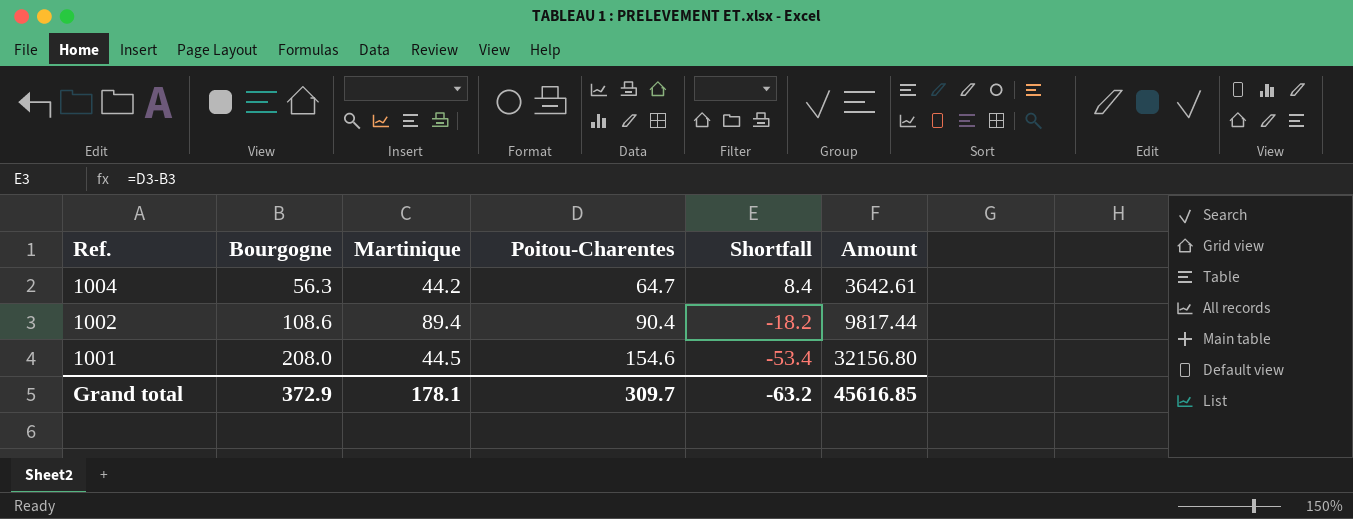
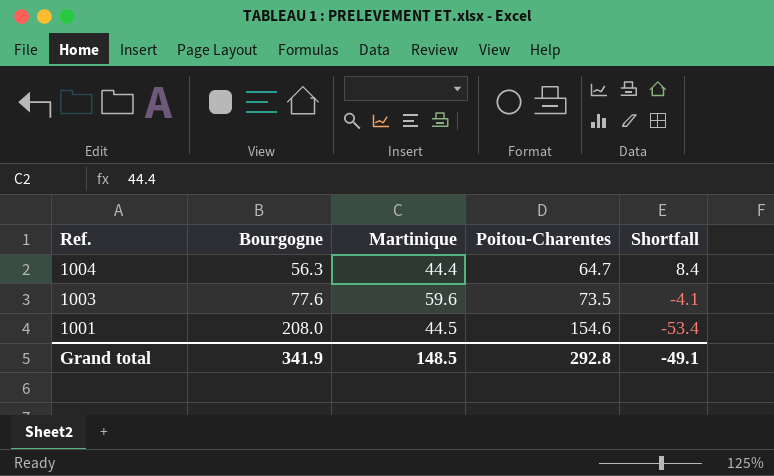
column Amount | formula: [Bourgogne] * [Poitou-Charentes] -> none
row 1002: 108.6 | 89.4 | 90.4 | -18.2 | 9817.44 -> none
1004 | Martinique: 44.2 -> 44.4
row 1003: none -> 77.6 | 59.6 | 73.5 | -4.1
Grand total | Bourgogne: 372.9 -> 341.9
Grand total | Martinique: 178.1 -> 148.5
Grand total | Poitou-Charentes: 309.7 -> 292.8
Grand total | Shortfall: -63.2 -> -49.1

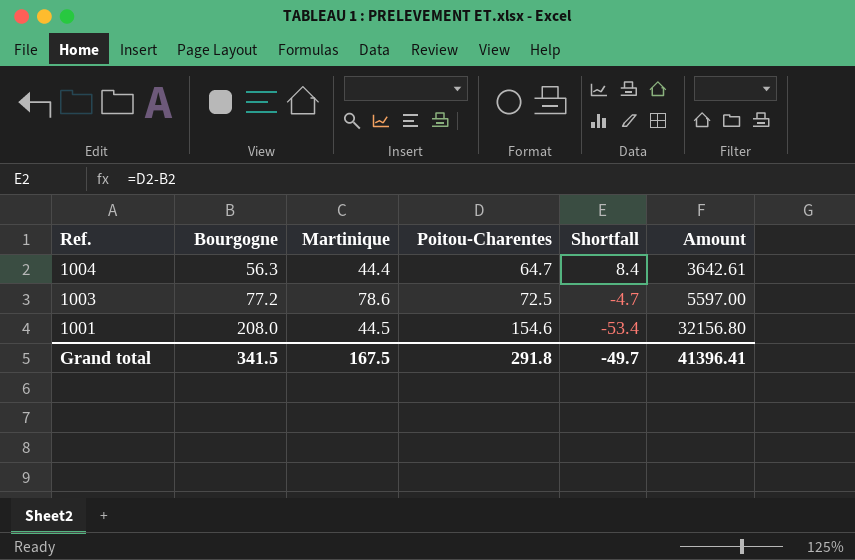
column Amount | formula: none -> [Bourgogne] * [Poitou-Charentes]
1003 | Bourgogne: 77.6 -> 77.2
1003 | Martinique: 59.6 -> 78.6
1003 | Poitou-Charentes: 73.5 -> 72.5
1003 | Shortfall: -4.1 -> -4.7
Grand total | Bourgogne: 341.9 -> 341.5
Grand total | Martinique: 148.5 -> 167.5
Grand total | Poitou-Charentes: 292.8 -> 291.8
Grand total | Shortfall: -49.1 -> -49.7

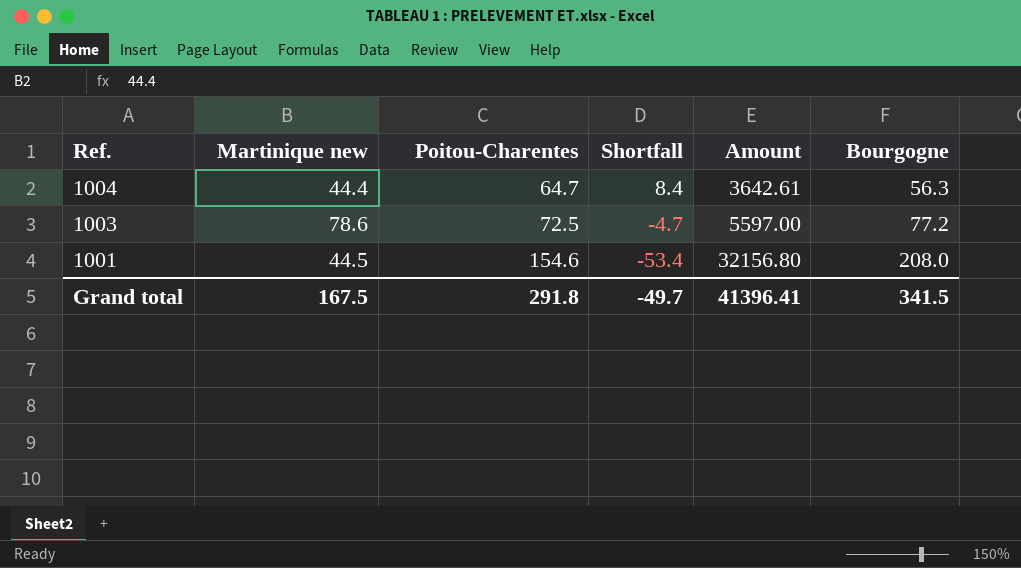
column name: Martinique -> Martinique new
column Bourgogne | position: 2 -> 6

